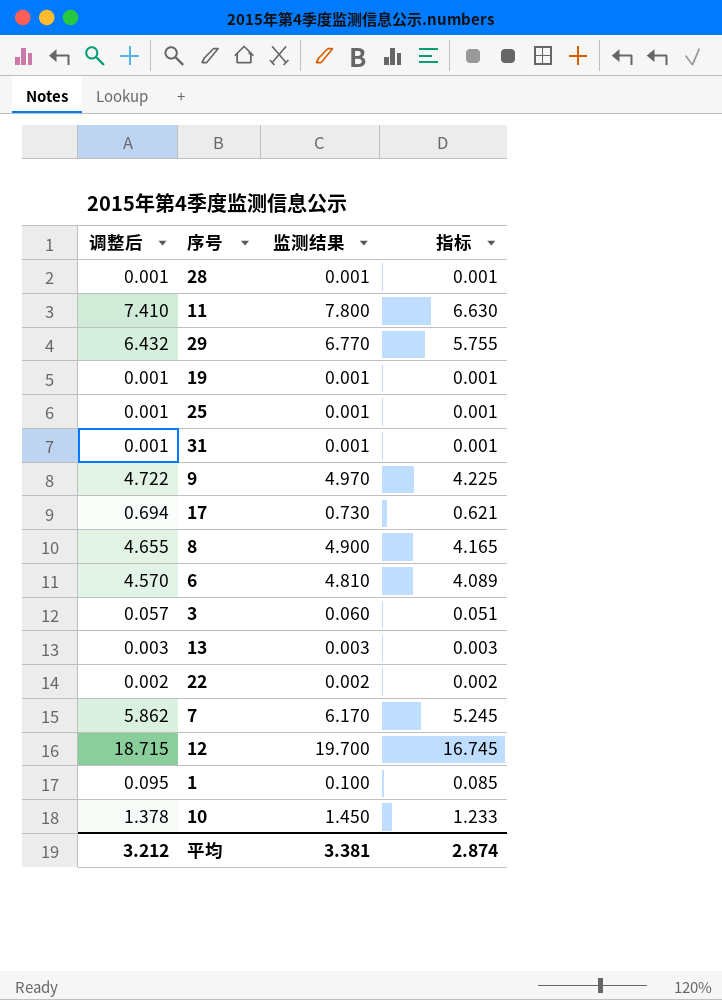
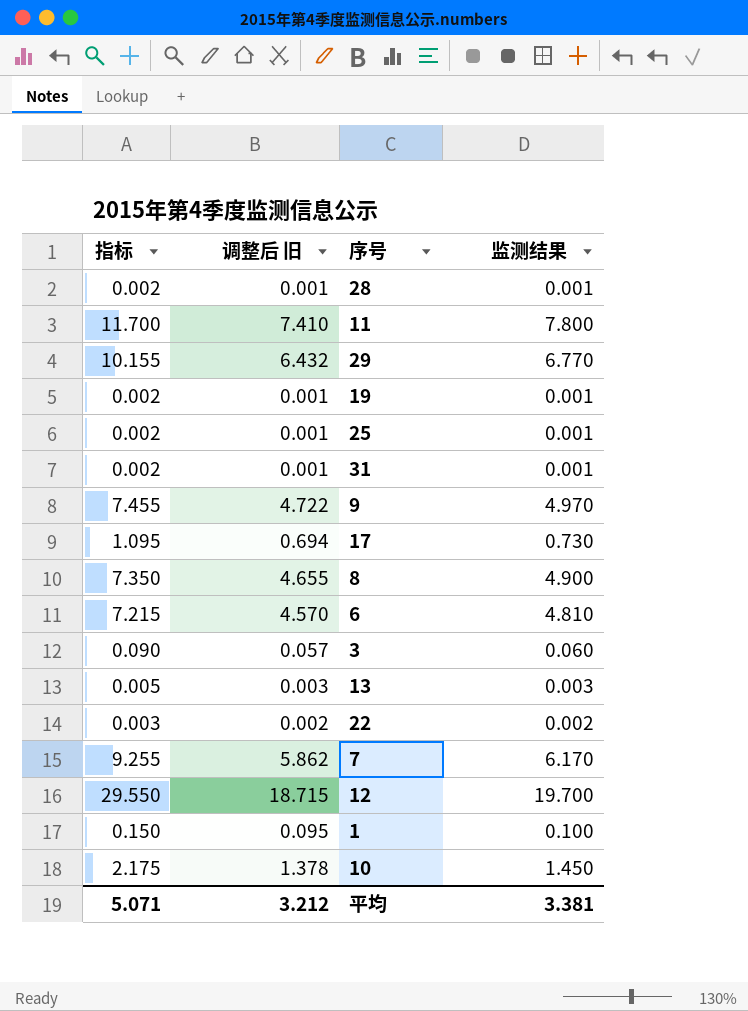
column 指标 | formula: [监测结果] * 0.85 -> [监测结果] * 1.5
column 指标 | position: 4 -> 1
column name: 调整后 -> 调整后 旧
平均 | 指标: 2.874 -> 5.071

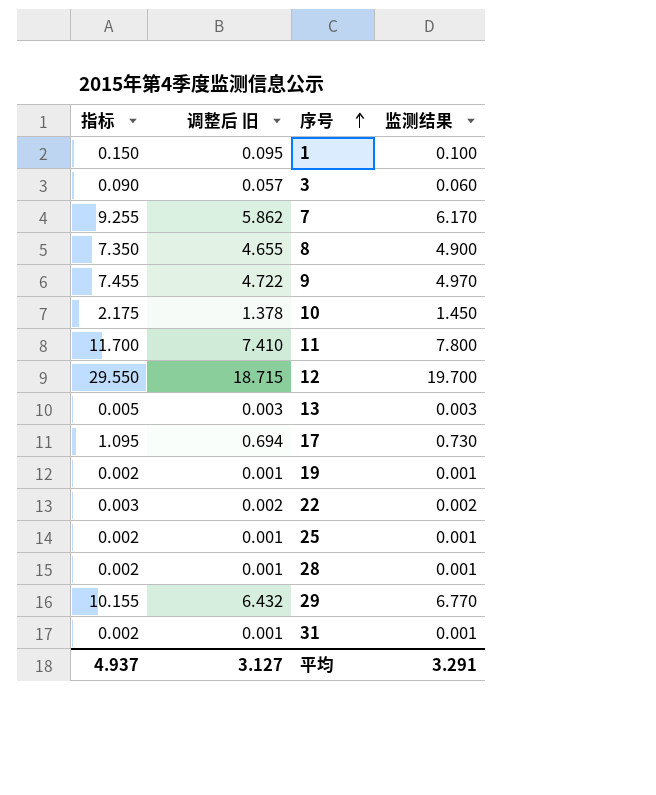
row order: none -> 序号 ascending
row 6: 7.215 | 4.570 | 4.810 -> none
平均 | 指标: 5.071 -> 4.937
平均 | 调整后 旧: 3.212 -> 3.127
平均 | 监测结果: 3.381 -> 3.291

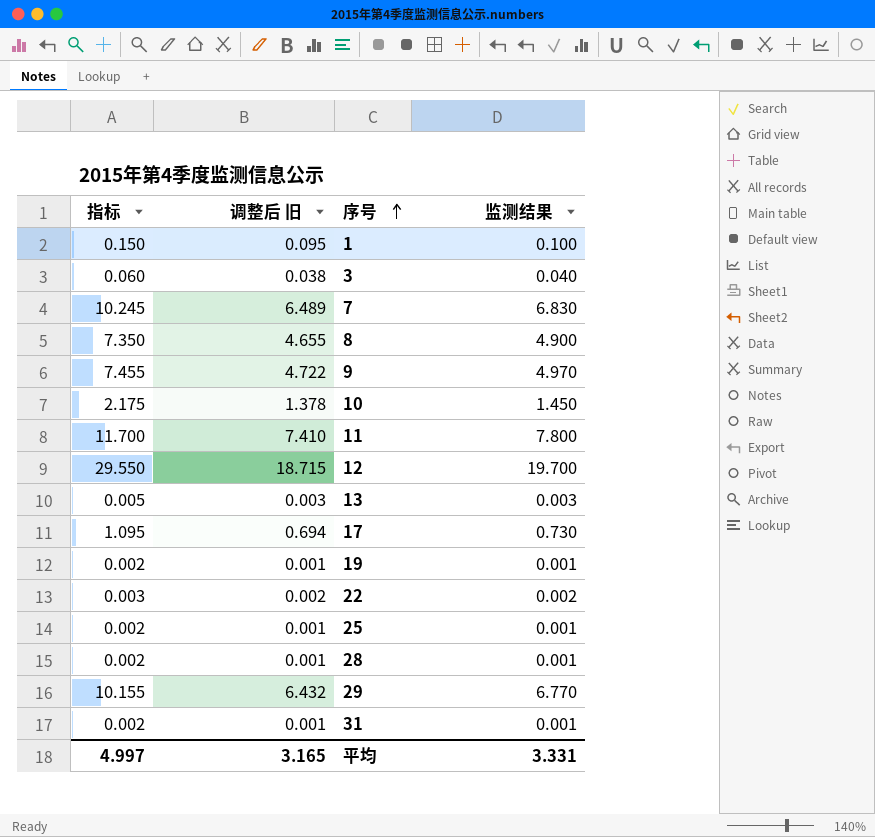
3 | 指标: 0.090 -> 0.060
3 | 调整后 旧: 0.057 -> 0.038
3 | 监测结果: 0.060 -> 0.040
7 | 指标: 9.255 -> 10.245
7 | 调整后 旧: 5.862 -> 6.489
7 | 监测结果: 6.170 -> 6.830
平均 | 指标: 4.937 -> 4.997
平均 | 调整后 旧: 3.127 -> 3.165
平均 | 监测结果: 3.291 -> 3.331

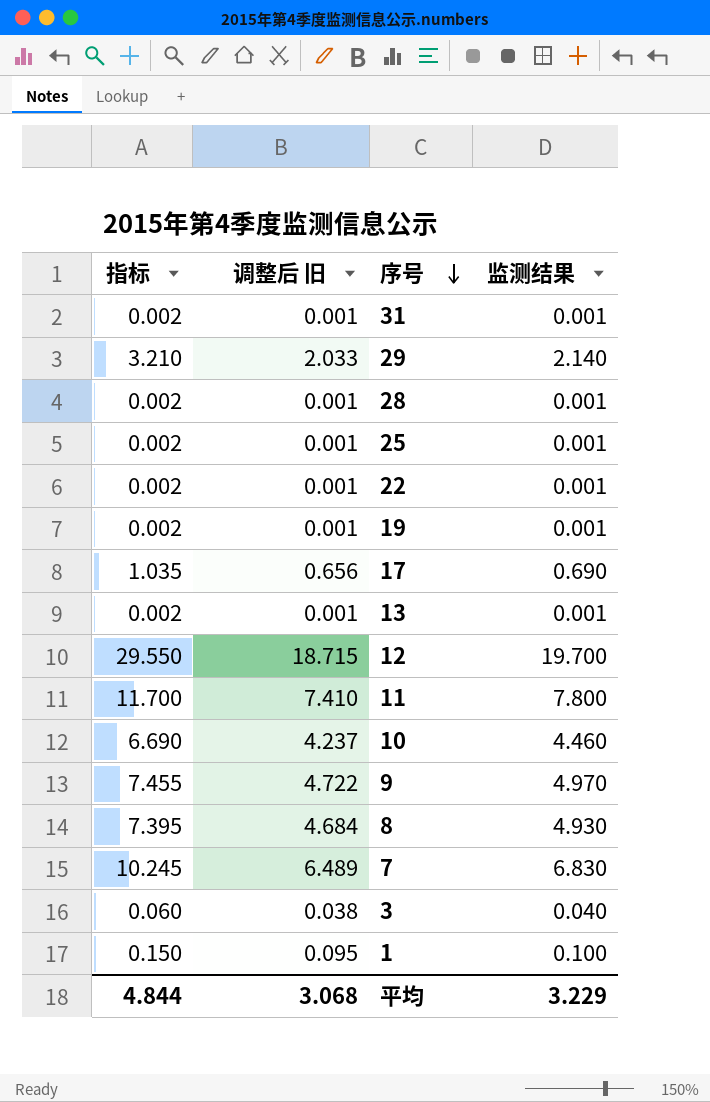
row order: 序号 ascending -> 序号 descending
29 | 指标: 10.155 -> 3.210
29 | 调整后 旧: 6.432 -> 2.033
29 | 监测结果: 6.770 -> 2.140
22 | 指标: 0.003 -> 0.002
22 | 调整后 旧: 0.002 -> 0.001
22 | 监测结果: 0.002 -> 0.001
17 | 指标: 1.095 -> 1.035
17 | 调整后 旧: 0.694 -> 0.656
17 | 监测结果: 0.730 -> 0.690
13 | 指标: 0.005 -> 0.002
13 | 调整后 旧: 0.003 -> 0.001
13 | 监测结果: 0.003 -> 0.001
10 | 指标: 2.175 -> 6.690
10 | 调整后 旧: 1.378 -> 4.237
10 | 监测结果: 1.450 -> 4.460
8 | 指标: 7.350 -> 7.395
8 | 调整后 旧: 4.655 -> 4.684
8 | 监测结果: 4.900 -> 4.930
平均 | 指标: 4.997 -> 4.844
平均 | 调整后 旧: 3.165 -> 3.068
平均 | 监测结果: 3.331 -> 3.229

